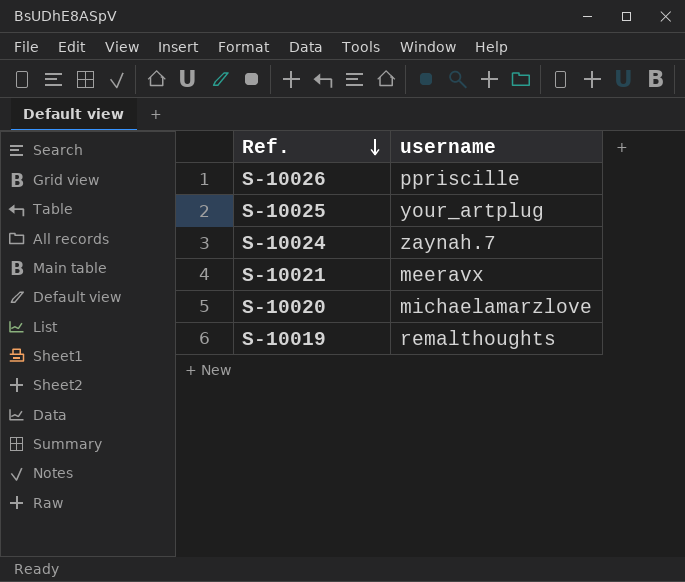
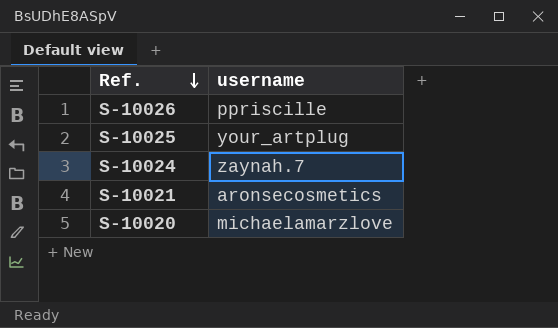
row S-10019: remalthoughts -> none
S-10021 | username: meeravx -> aronsecosmetics

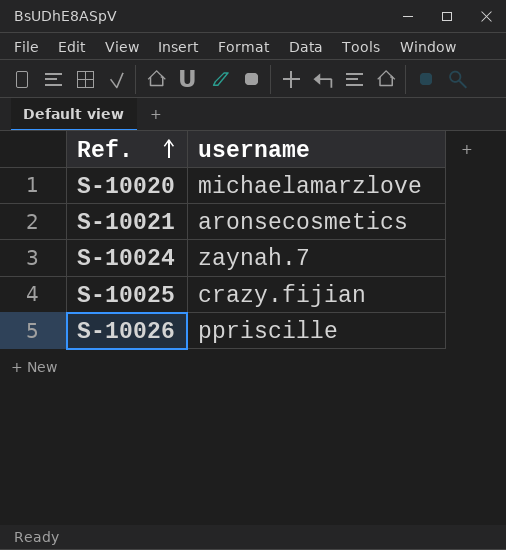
row order: Ref. descending -> Ref. ascending
S-10025 | username: your_artplug -> crazy.fijian

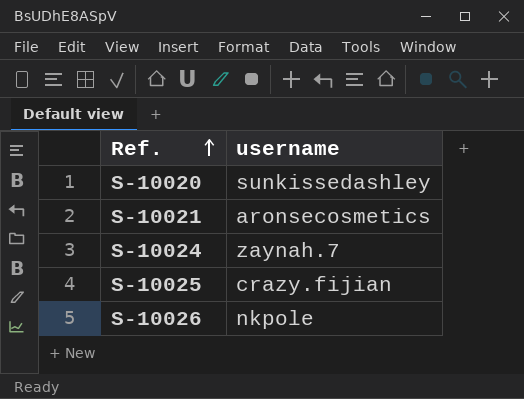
S-10020 | username: michaelamarzlove -> sunkissedashley
S-10026 | username: ppriscille -> nkpole

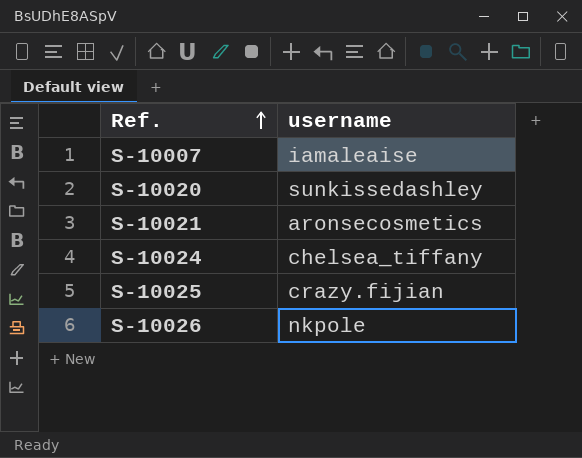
row S-10007: none -> iamaleaise
S-10024 | username: zaynah.7 -> chelsea_tiffany

